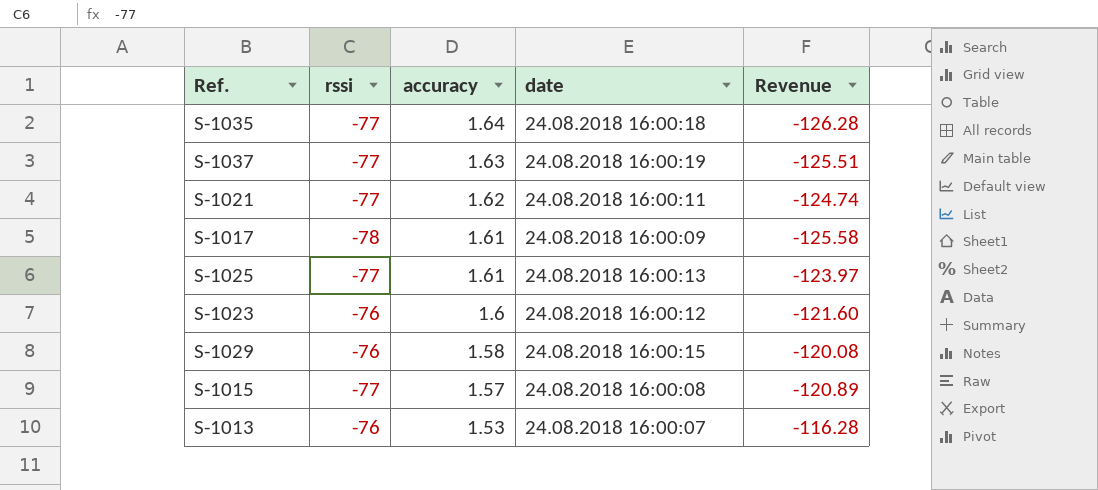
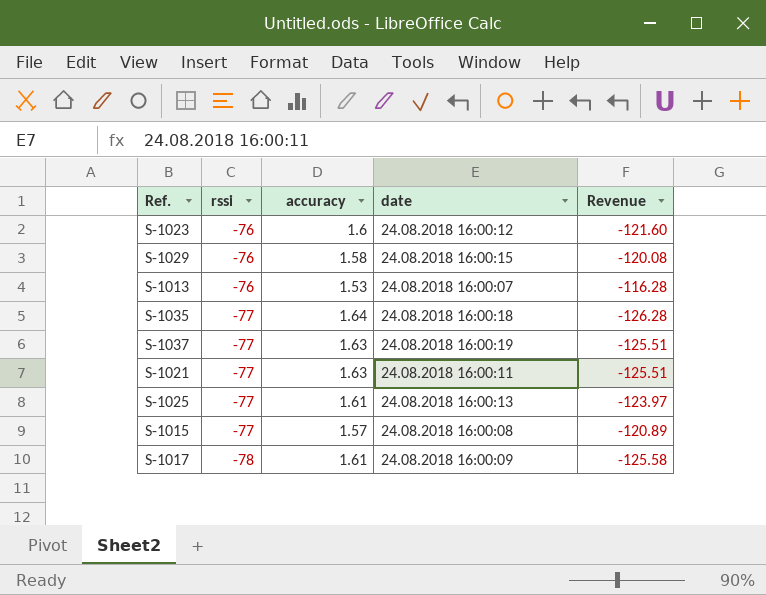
row order: accuracy descending -> rssi descending
S-1021 | accuracy: 1.62 -> 1.63
S-1021 | Revenue: -124.74 -> -125.51

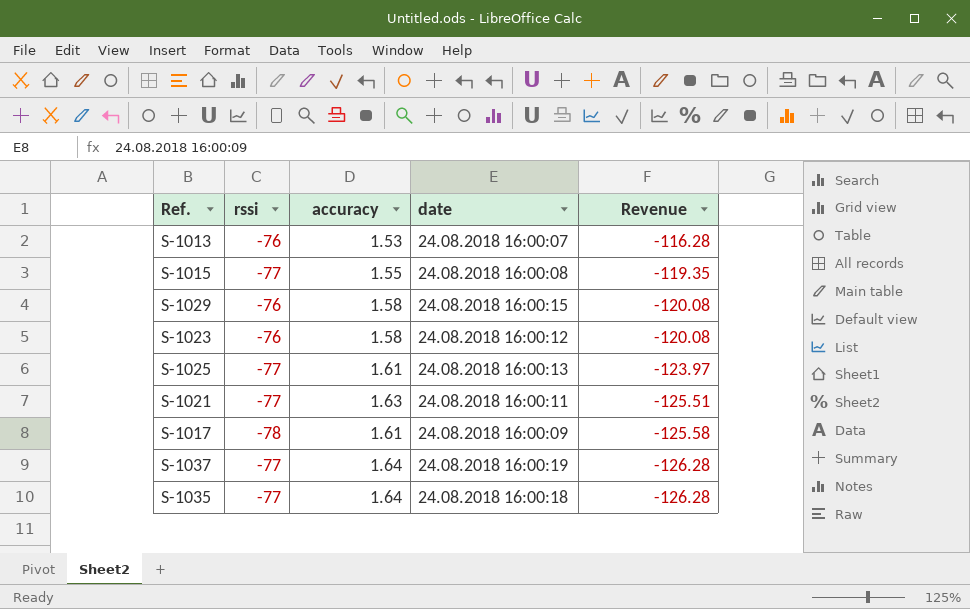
row order: rssi descending -> Revenue descending
S-1015 | accuracy: 1.57 -> 1.55
S-1015 | Revenue: -120.89 -> -119.35
S-1023 | accuracy: 1.6 -> 1.58
S-1023 | Revenue: -121.60 -> -120.08
S-1037 | accuracy: 1.63 -> 1.64
S-1037 | Revenue: -125.51 -> -126.28

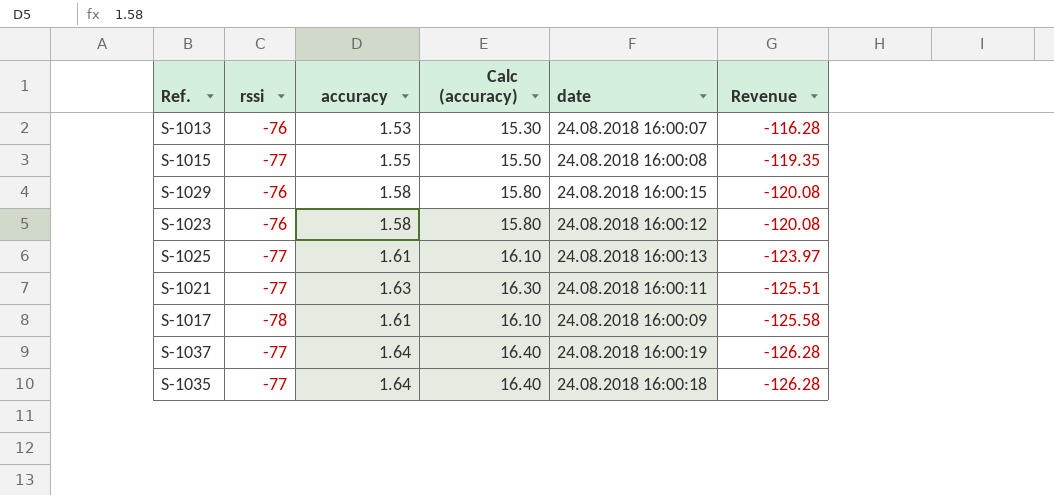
column Calc (accuracy) | formula: none -> [accuracy] * 10

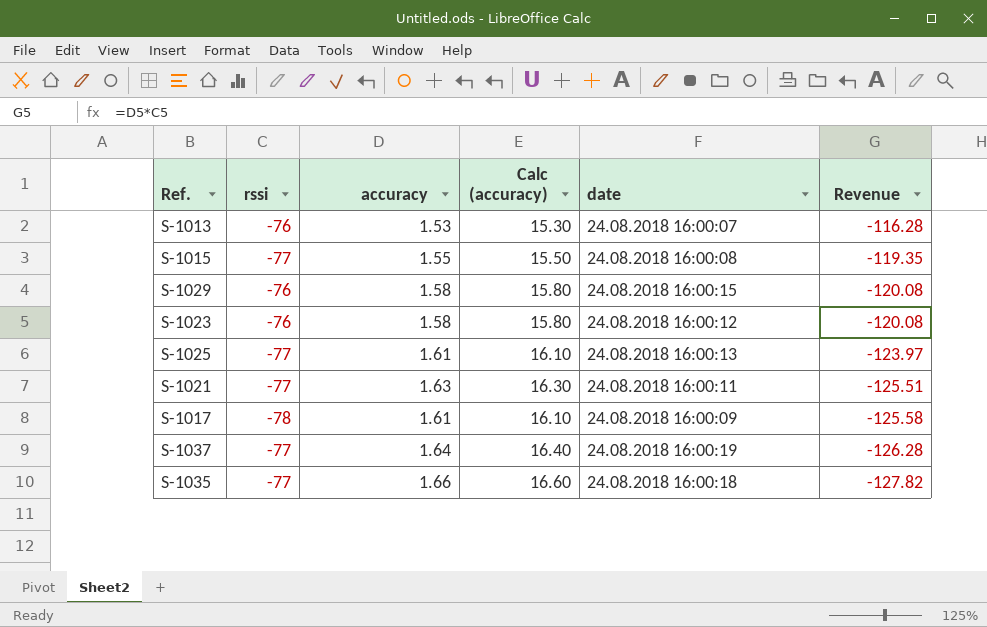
S-1035 | accuracy: 1.64 -> 1.66
S-1035 | Calc (accuracy): 16.40 -> 16.60
S-1035 | Revenue: -126.28 -> -127.82

